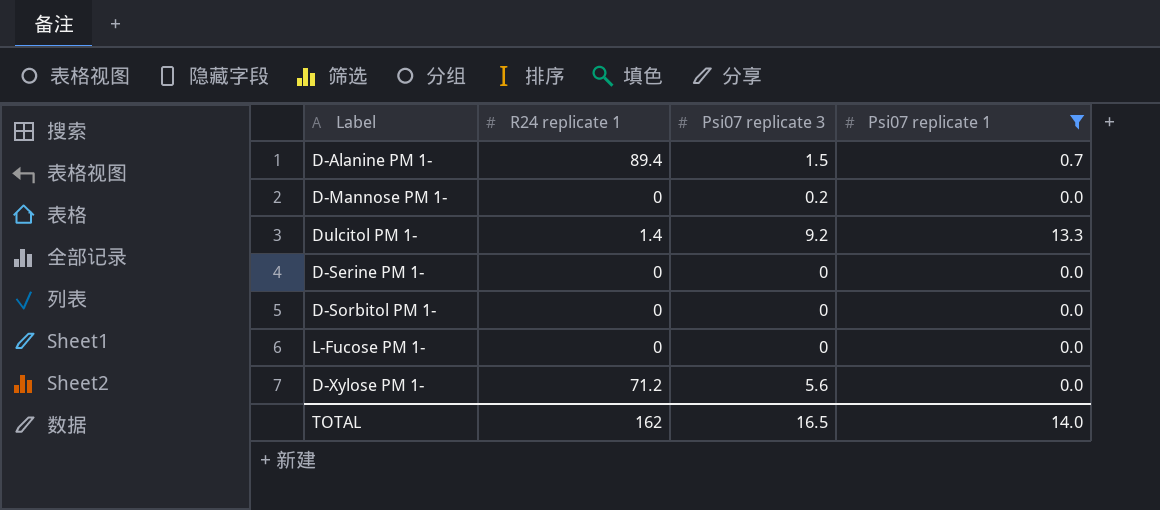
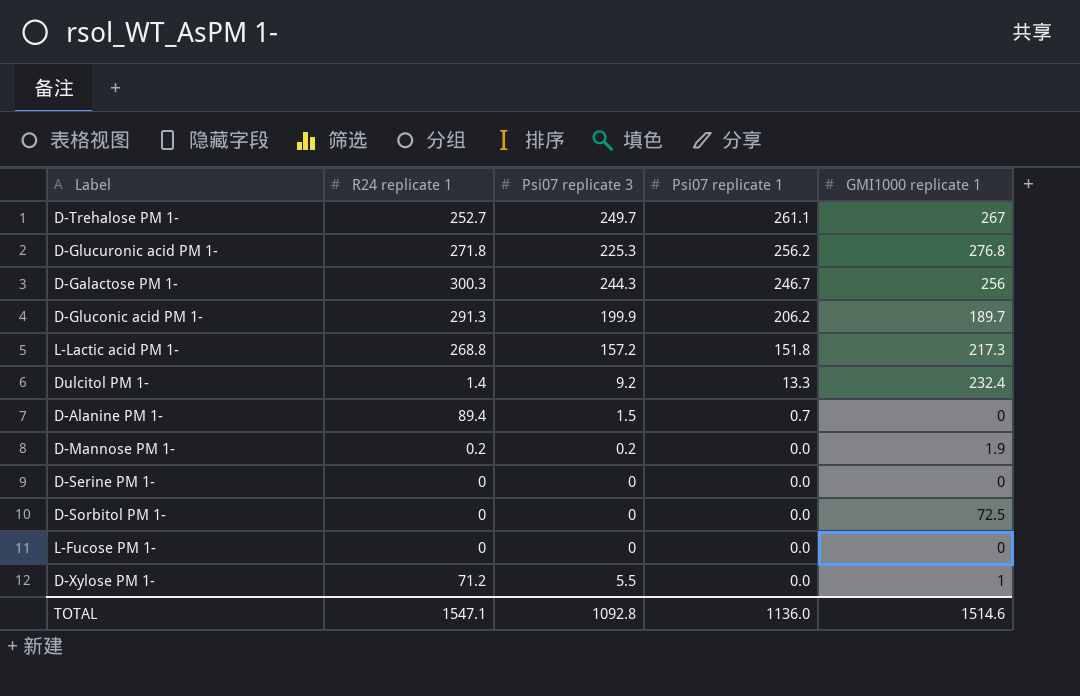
filter: Psi07 replicate 1 <= 13.3 -> none
row order: none -> Psi07 replicate 1 descending
column GMI1000 replicate 1 | position: none -> 5
D-Mannose PM 1- | R24 replicate 1: 0 -> 0.2
D-Xylose PM 1- | Psi07 replicate 3: 5.6 -> 5.5
TOTAL | R24 replicate 1: 162 -> 1547.1
TOTAL | Psi07 replicate 3: 16.5 -> 1092.8
TOTAL | Psi07 replicate 1: 14.0 -> 1136.0

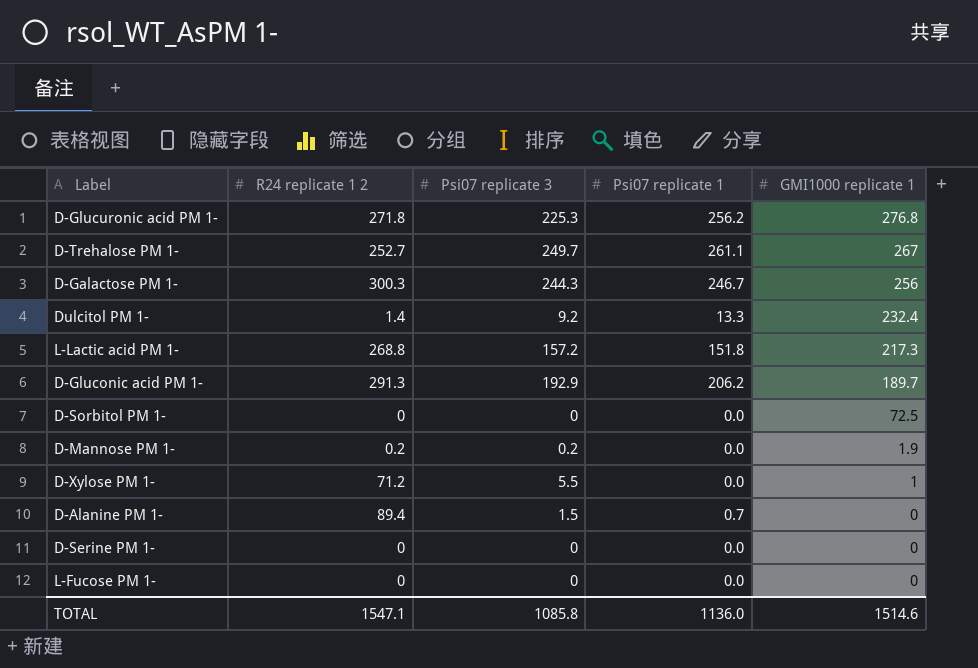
row order: Psi07 replicate 1 descending -> GMI1000 replicate 1 descending
column name: R24 replicate 1 -> R24 replicate 1 2
D-Gluconic acid PM 1- | Psi07 replicate 3: 199.9 -> 192.9
TOTAL | Psi07 replicate 3: 1092.8 -> 1085.8

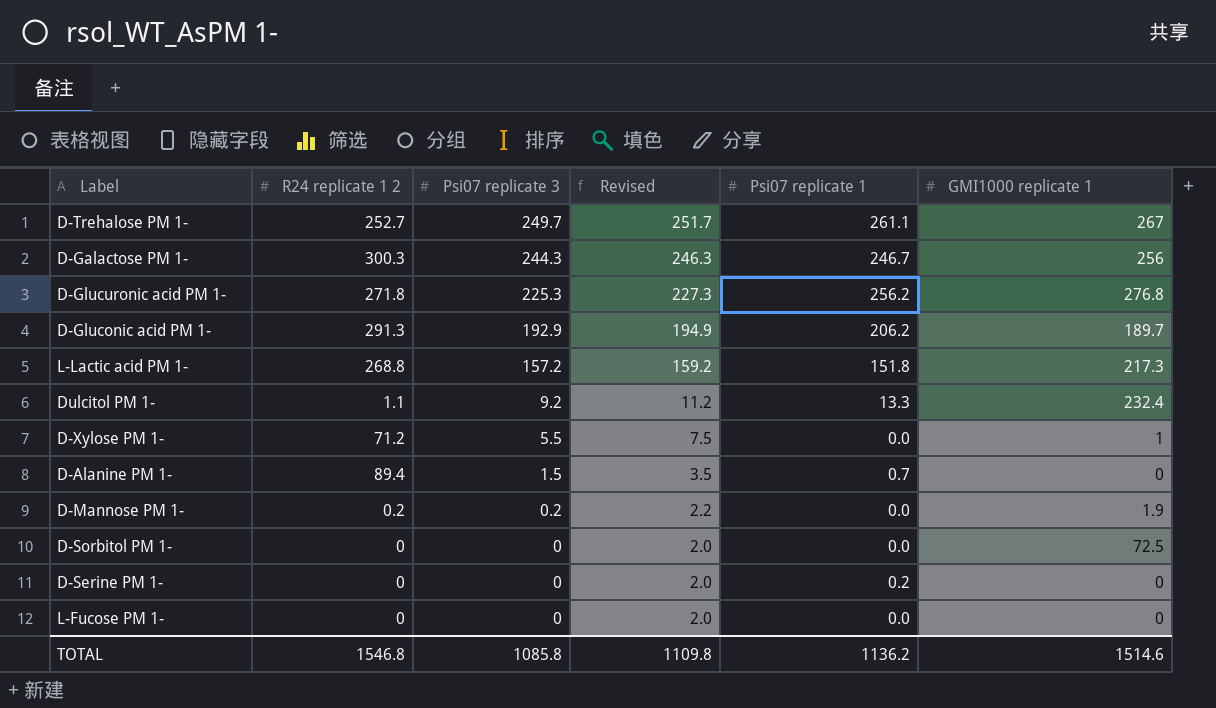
row order: GMI1000 replicate 1 descending -> Psi07 replicate 3 descending
column Revised | formula: none -> [Psi07 replicate 3] + 2
Dulcitol PM 1- | R24 replicate 1 2: 1.4 -> 1.1
D-Serine PM 1- | Psi07 replicate 1: 0.0 -> 0.2
TOTAL | R24 replicate 1 2: 1547.1 -> 1546.8
TOTAL | Psi07 replicate 1: 1136.0 -> 1136.2

